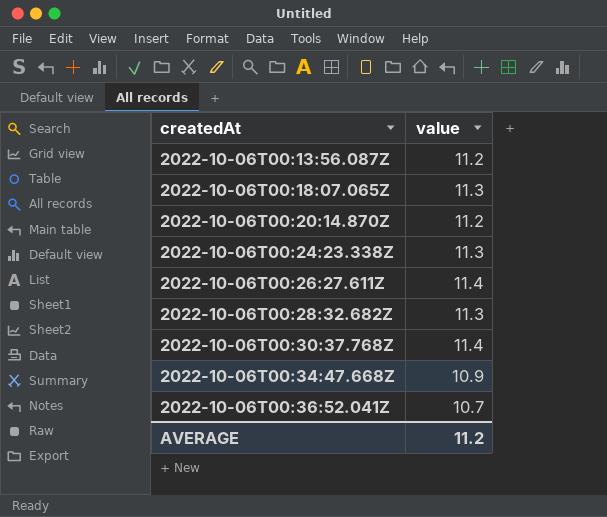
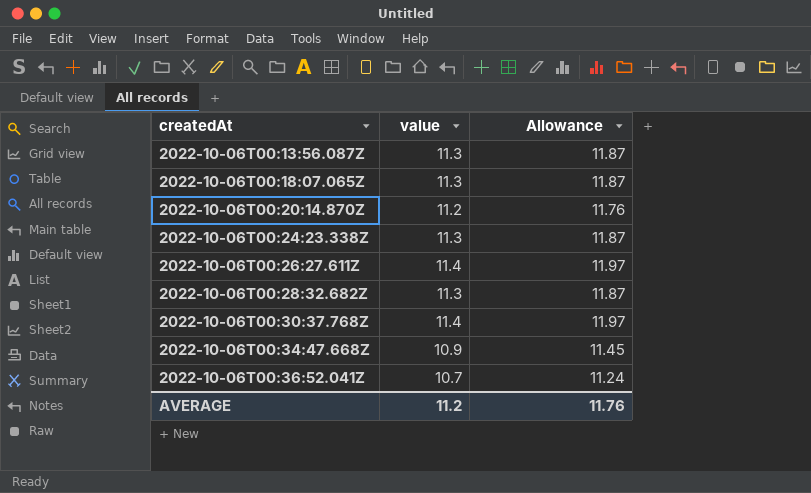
column Allowance | formula: none -> [value] * 1.05
2022-10-06T00:13:56.087Z | value: 11.2 -> 11.3

